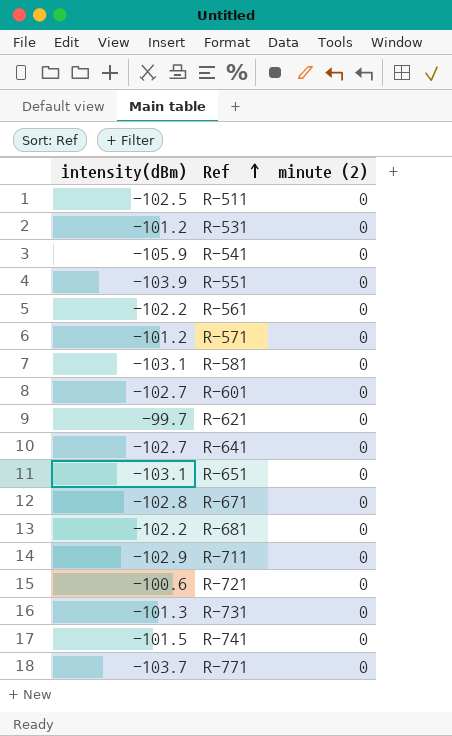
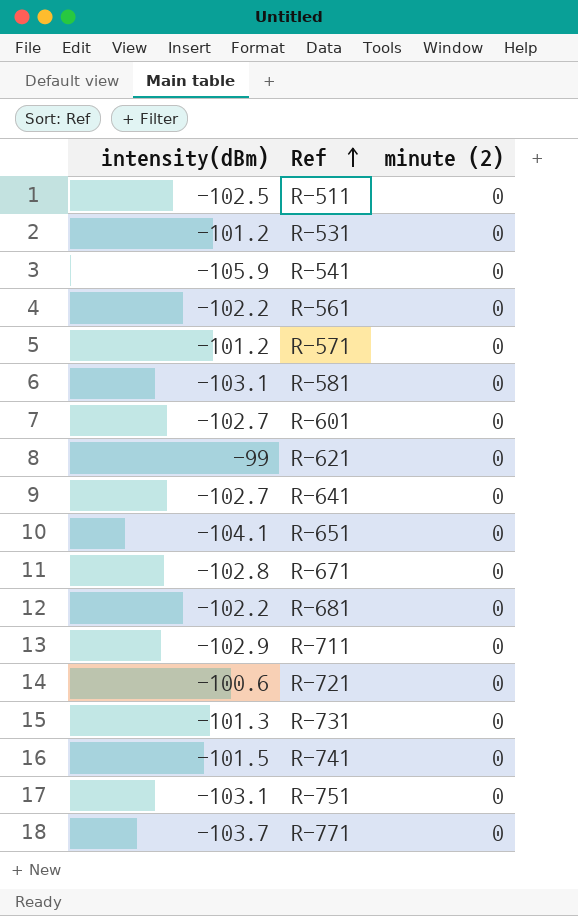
row R-551: -103.9 | 0 -> none
R-621 | intensity(dBm): -99.7 -> -99
R-651 | intensity(dBm): -103.1 -> -104.1
row R-751: none -> -103.1 | 0

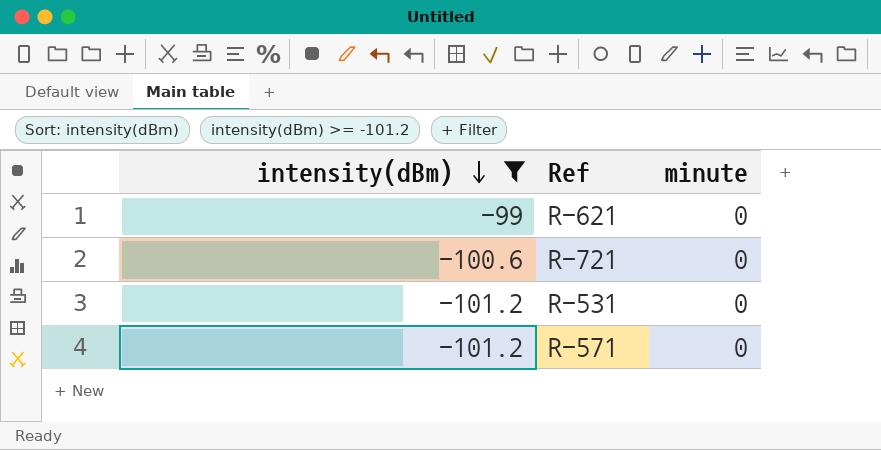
filter: none -> intensity(dBm) >= -101.2
row order: Ref ascending -> intensity(dBm) descending
column name: minute (2) -> minute

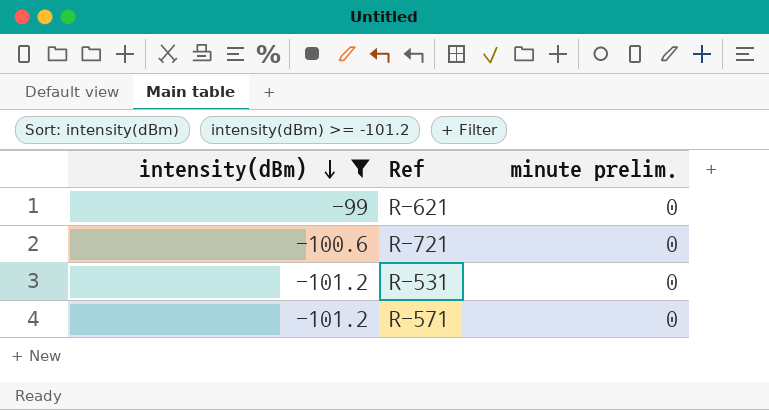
column name: minute -> minute prelim.

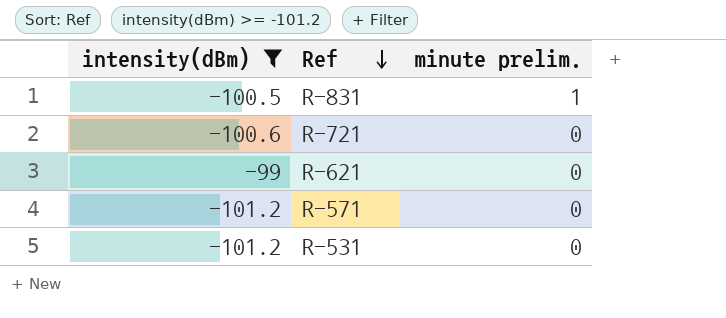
row order: intensity(dBm) descending -> Ref descending
row R-831: none -> -100.5 | 1

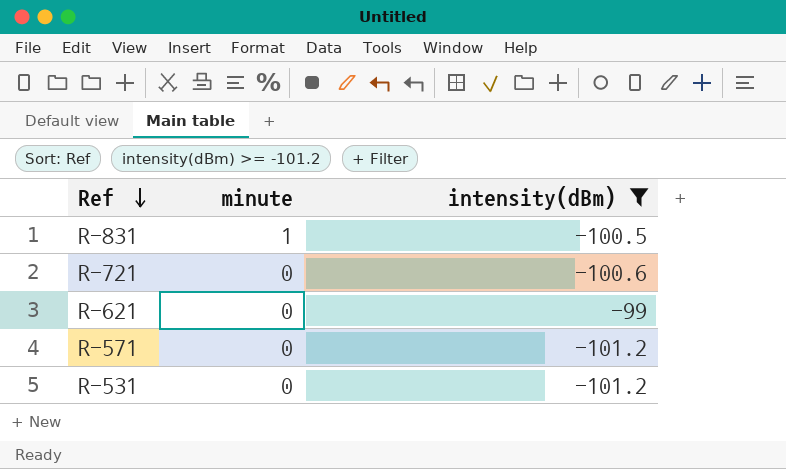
column name: minute prelim. -> minute
column intensity(dBm) | position: 1 -> 3

